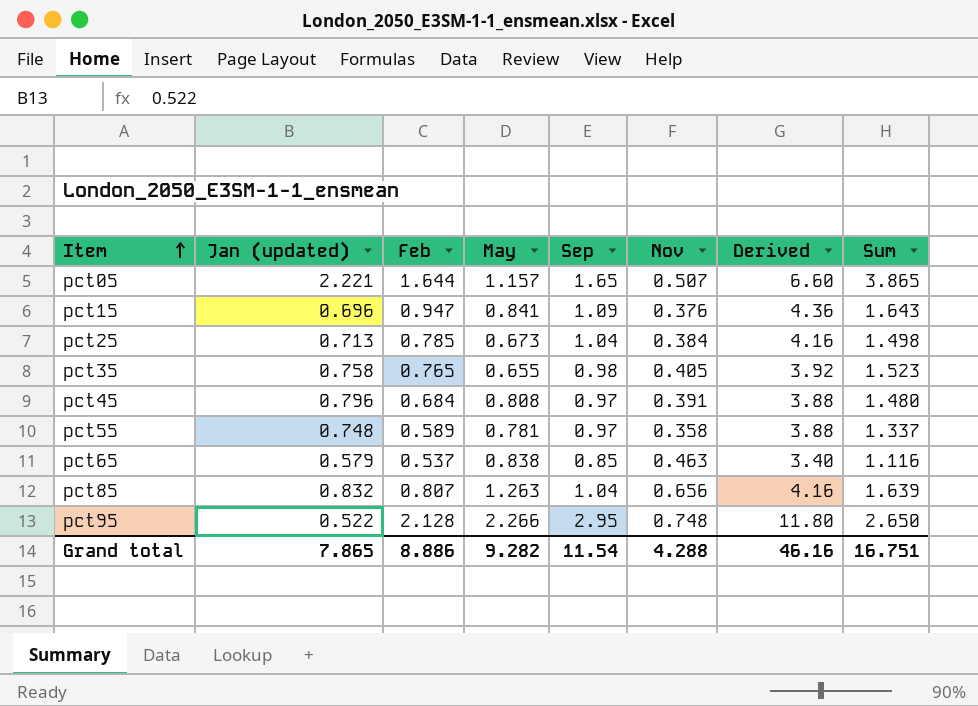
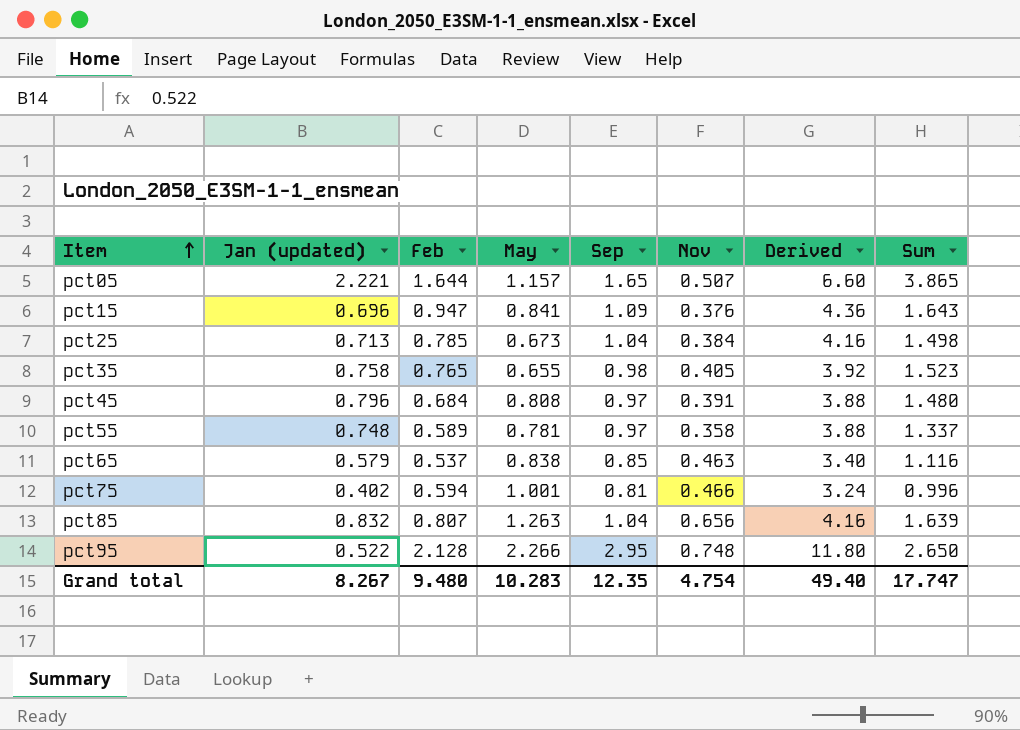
row pct75: none -> 0.402 | 0.594 | 1.001 | 0.81 | 0.466 | 3.24 | 0.996
Grand total | Jan (updated): 7.865 -> 8.267
Grand total | Feb: 8.886 -> 9.480
Grand total | May: 9.282 -> 10.283
Grand total | Sep: 11.54 -> 12.35
Grand total | Nov: 4.288 -> 4.754
Grand total | Derived: 46.16 -> 49.40
Grand total | Sum: 16.751 -> 17.747

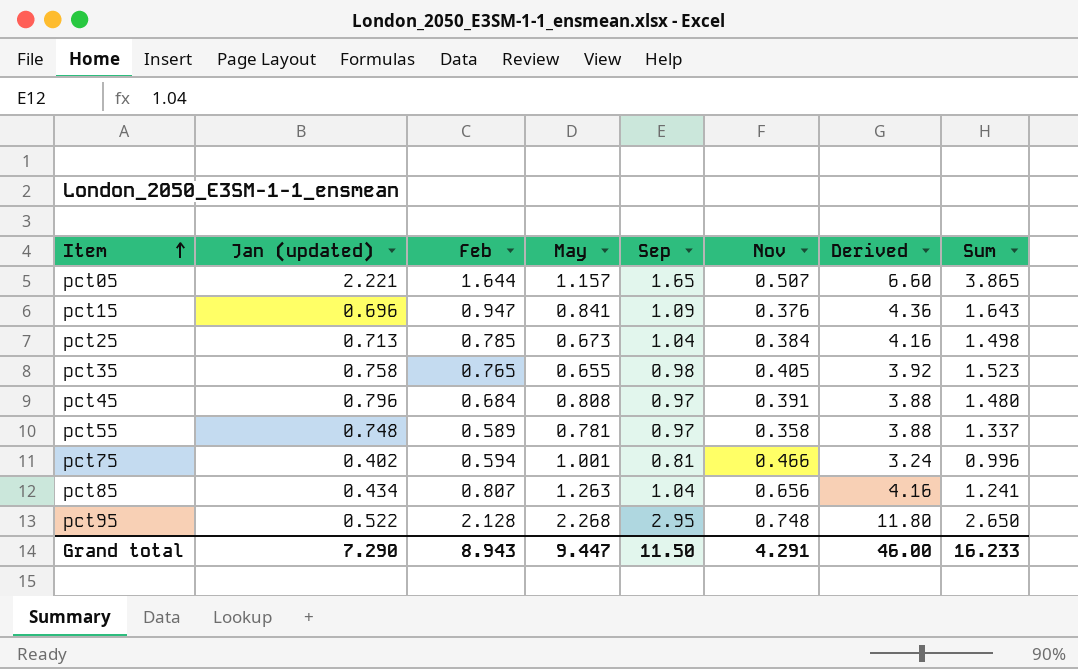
row pct65: 0.579 | 0.537 | 0.838 | 0.85 | 0.463 | 3.40 | 1.116 -> none
pct85 | Jan (updated): 0.832 -> 0.434
pct85 | Sum: 1.639 -> 1.241
pct95 | May: 2.266 -> 2.268
Grand total | Jan (updated): 8.267 -> 7.290
Grand total | Feb: 9.480 -> 8.943
Grand total | May: 10.283 -> 9.447
Grand total | Sep: 12.35 -> 11.50
Grand total | Nov: 4.754 -> 4.291
Grand total | Derived: 49.40 -> 46.00
Grand total | Sum: 17.747 -> 16.233

